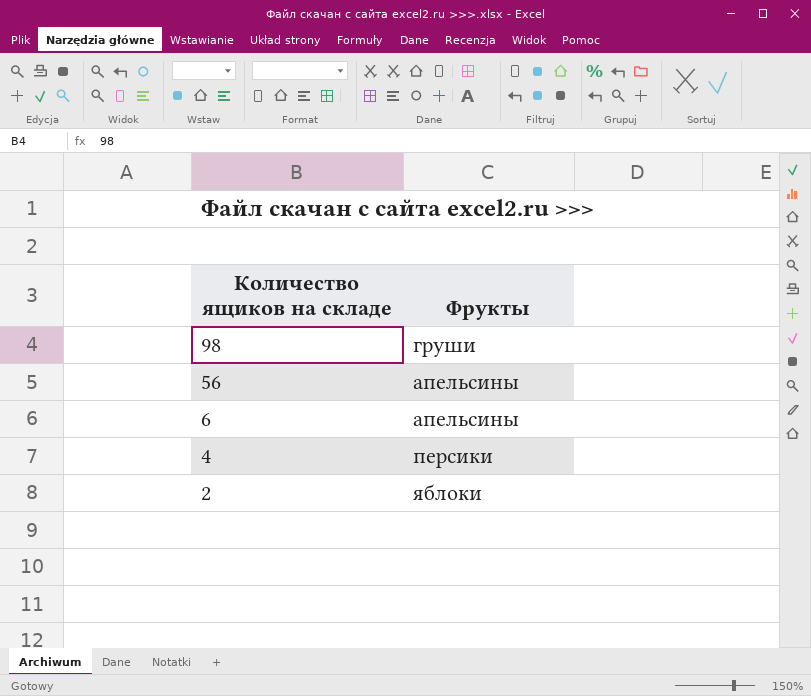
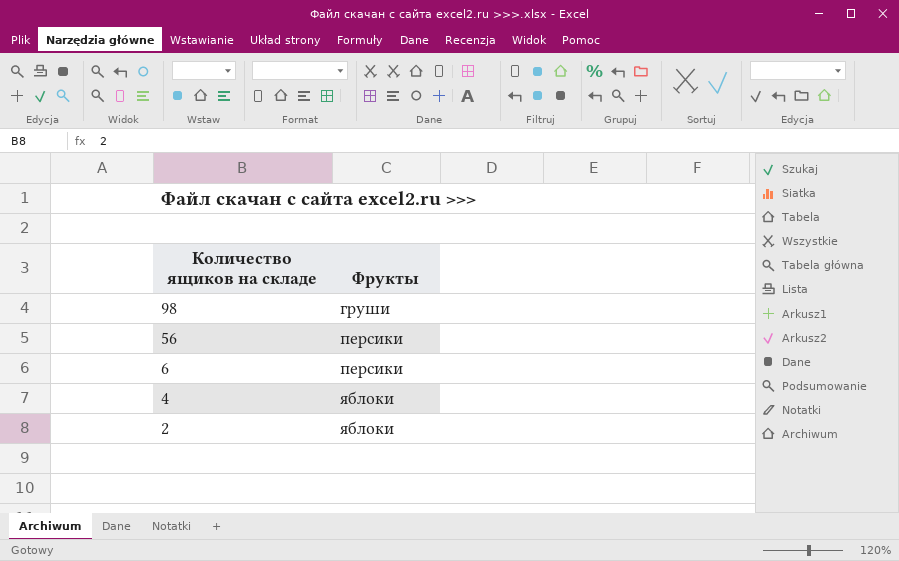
56 | Фрукты: апельсины -> персики
6 | Фрукты: апельсины -> персики
4 | Фрукты: персики -> яблоки

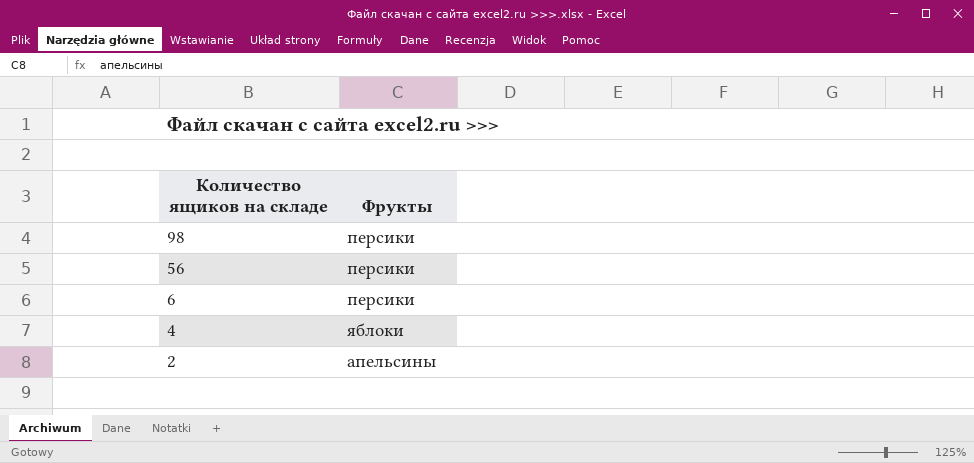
98 | Фрукты: груши -> персики
2 | Фрукты: яблоки -> апельсины

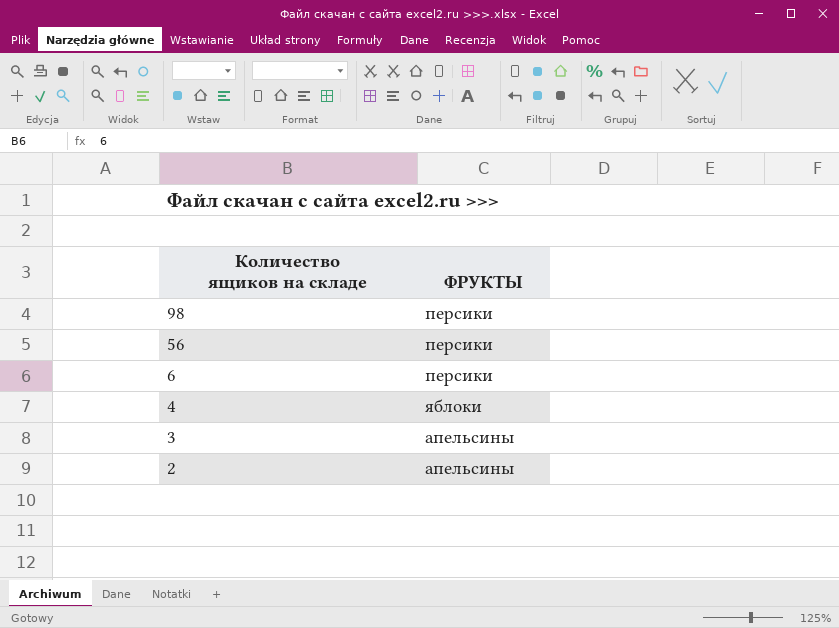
column name: Фрукты -> ФРУКТЫ
row 3: none -> апельсины

